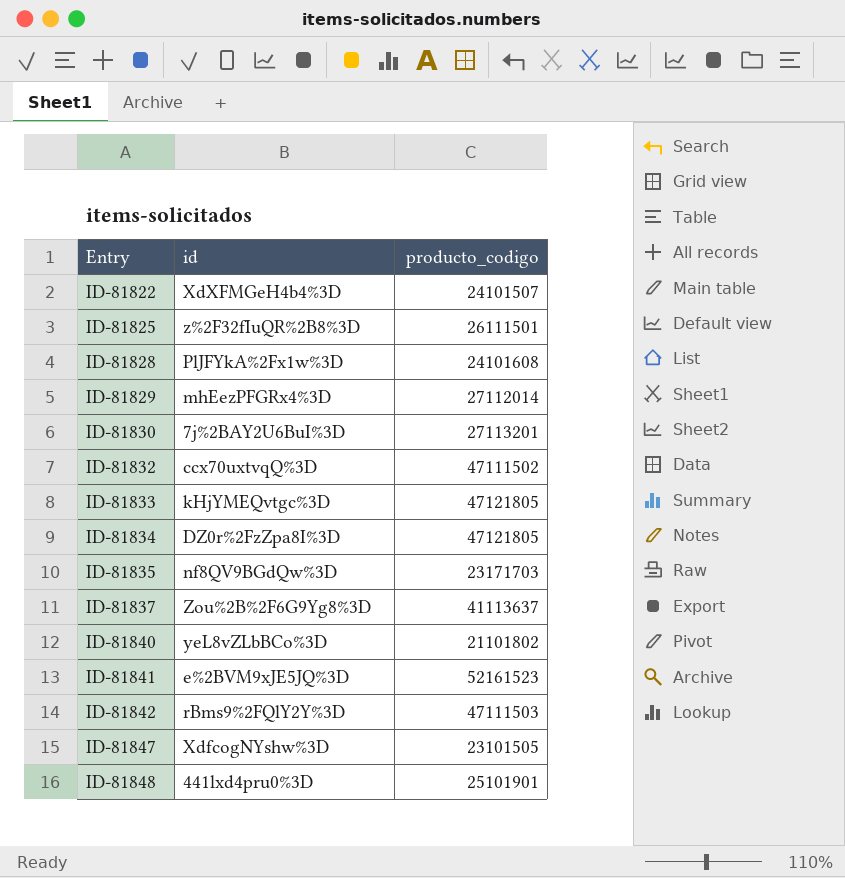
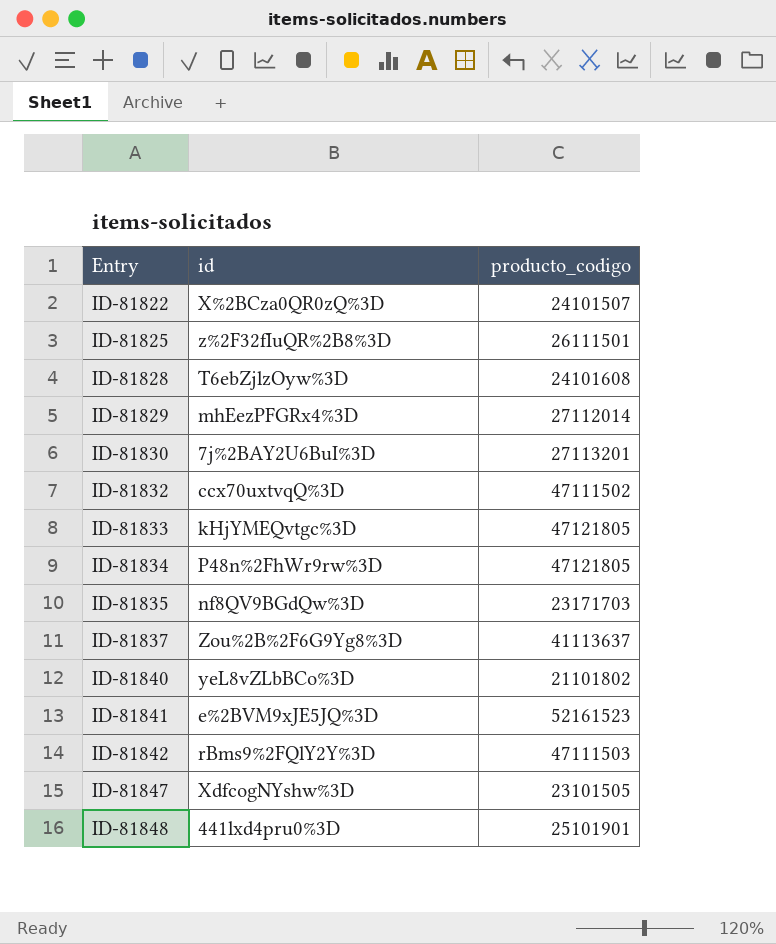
ID-81822 | id: XdXFMGeH4b4%3D -> X%2BCza0QR0zQ%3D
ID-81828 | id: PlJFYkA%2Fx1w%3D -> T6ebZjlzOyw%3D
ID-81834 | id: DZ0r%2FzZpa8I%3D -> P48n%2FhWr9rw%3D

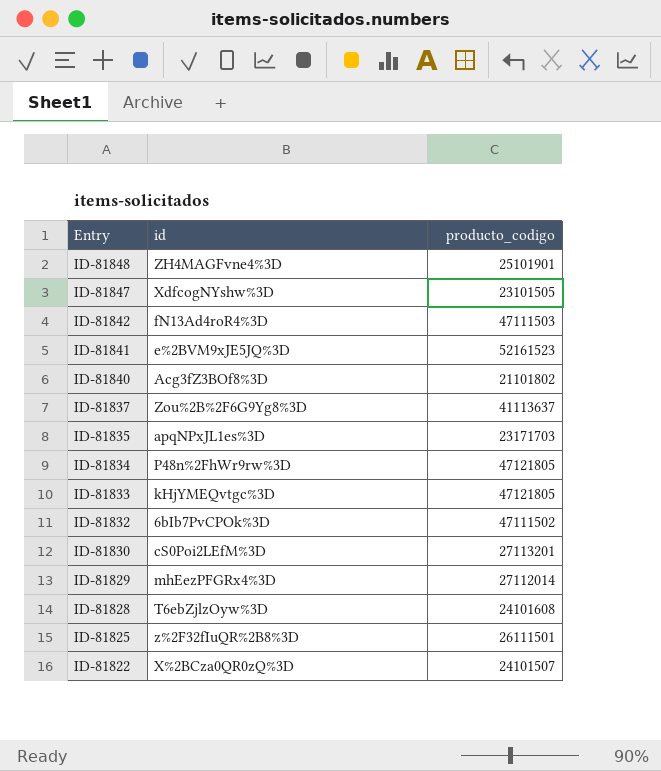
row order: Entry ascending -> Entry descending
ID-81848 | id: 441lxd4pru0%3D -> ZH4MAGFvne4%3D
ID-81842 | id: rBms9%2FQlY2Y%3D -> fN13Ad4roR4%3D
ID-81840 | id: yeL8vZLbBCo%3D -> Acg3fZ3BOf8%3D
ID-81835 | id: nf8QV9BGdQw%3D -> apqNPxJL1es%3D
ID-81832 | id: ccx70uxtvqQ%3D -> 6bIb7PvCPOk%3D
ID-81830 | id: 7j%2BAY2U6BuI%3D -> cS0Poi2LEfM%3D

